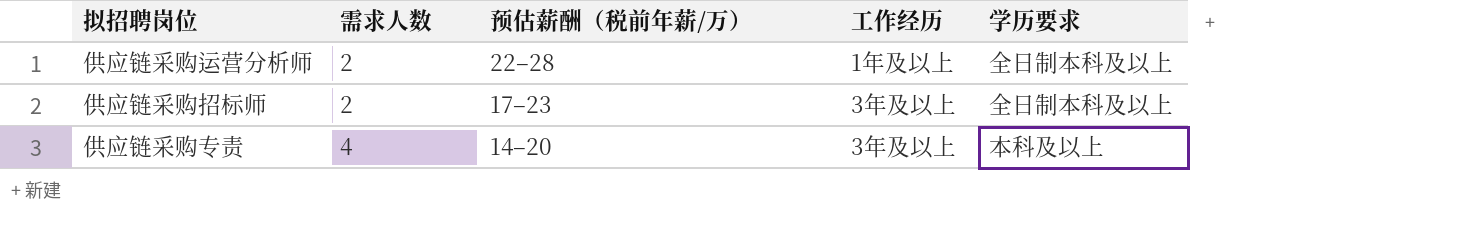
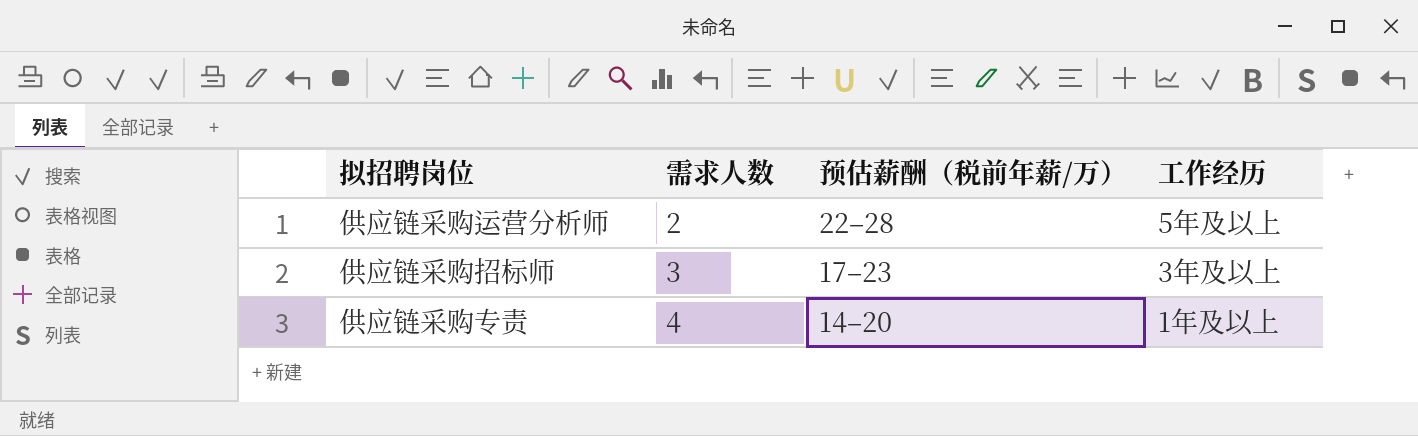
column 学历要求 | position: 5 -> none
供应链采购运营分析师 | 工作经历: 1年及以上 -> 5年及以上
供应链采购招标师 | 需求人数: 2 -> 3
供应链采购专责 | 工作经历: 3年及以上 -> 1年及以上

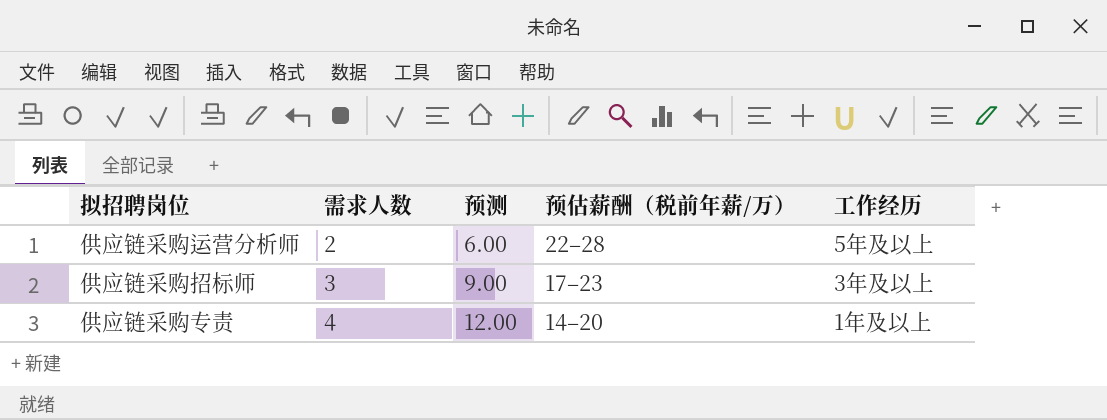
column 预测 | formula: none -> [需求人数] * 3

